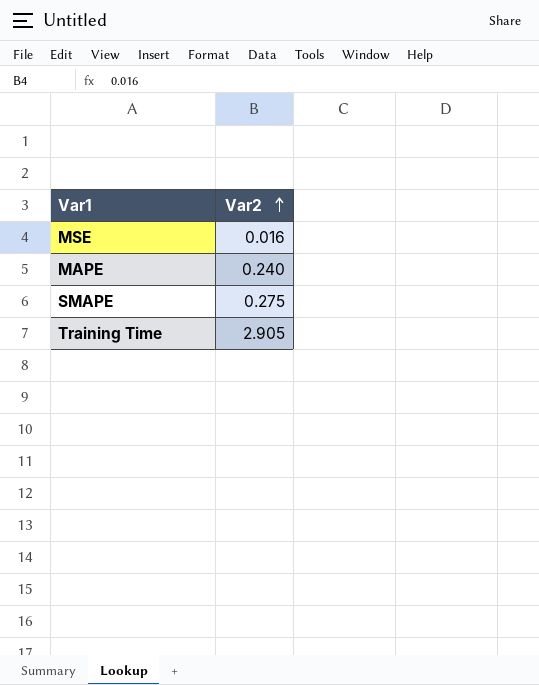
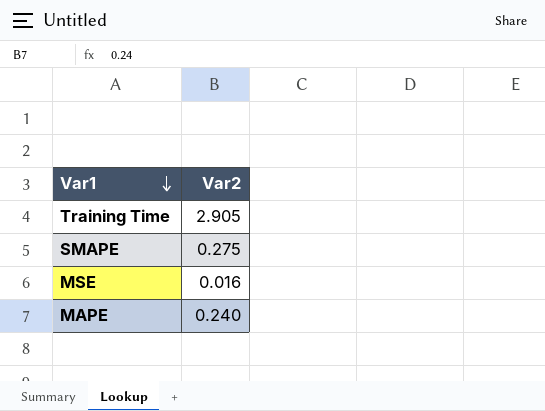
row order: Var2 ascending -> Var1 descending

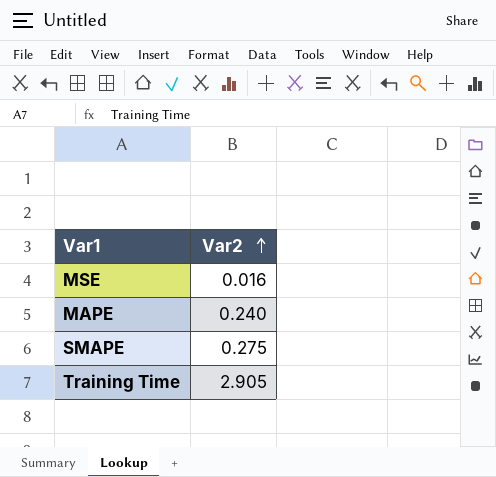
row order: Var1 descending -> Var2 ascending

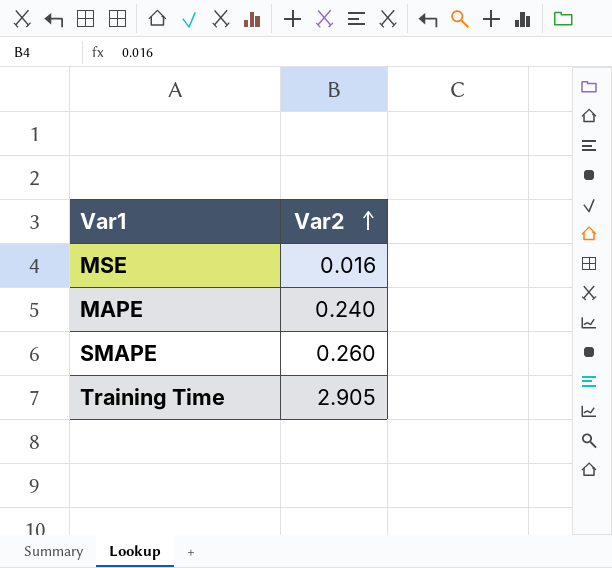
SMAPE | Var2: 0.275 -> 0.260

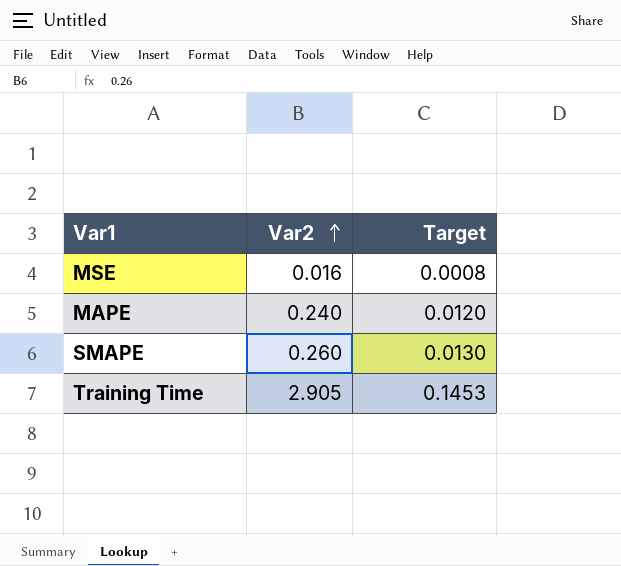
column Target | formula: none -> [Var2] * 0.05

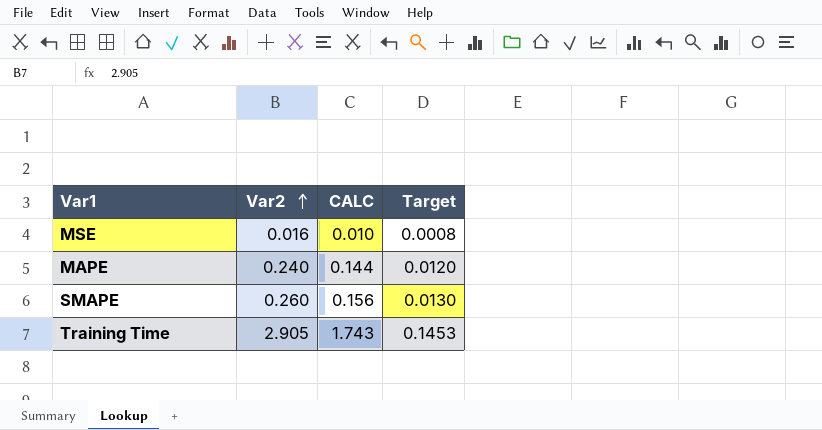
column CALC | formula: none -> [Var2] * 0.6

